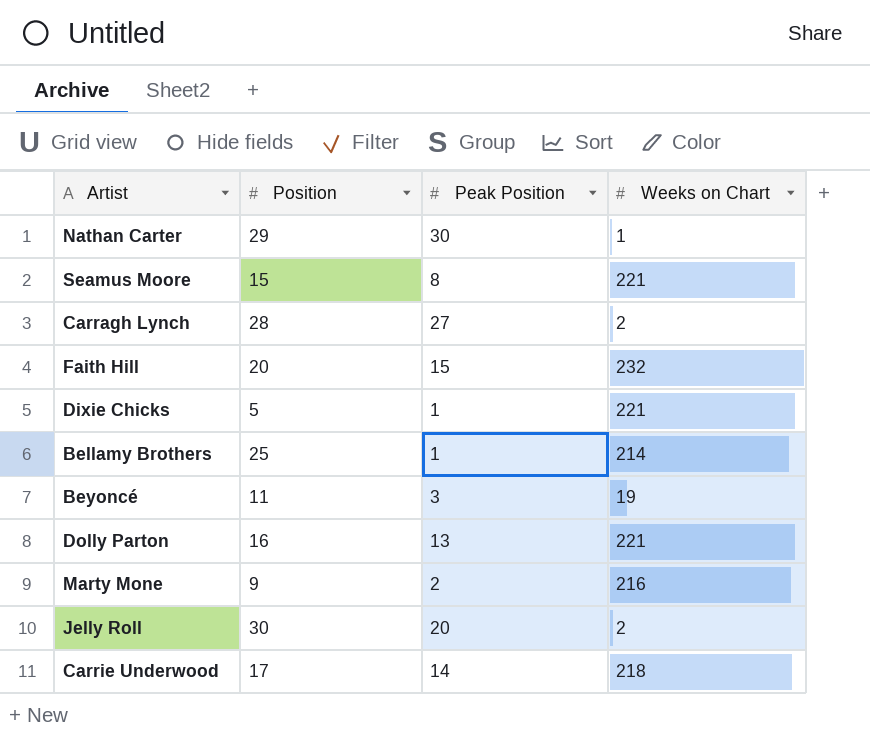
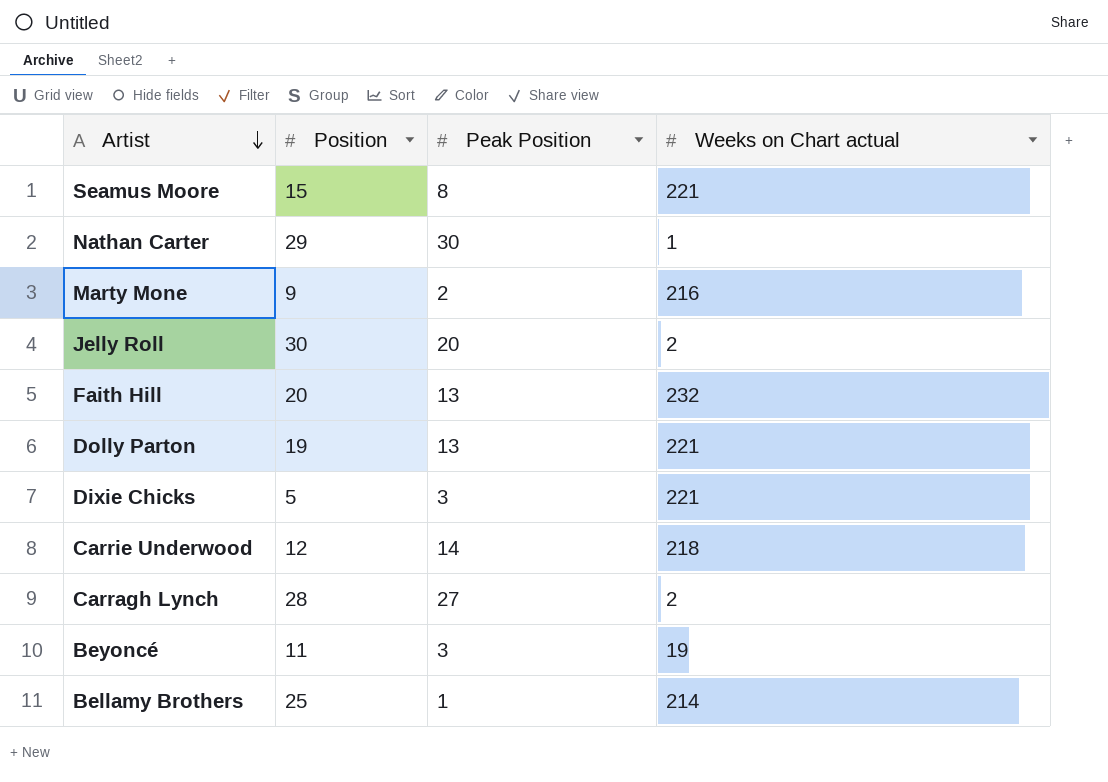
row order: none -> Artist descending
column name: Weeks on Chart -> Weeks on Chart actual
Faith Hill | Peak Position: 15 -> 13
Dolly Parton | Position: 16 -> 19
Dixie Chicks | Peak Position: 1 -> 3
Carrie Underwood | Position: 17 -> 12

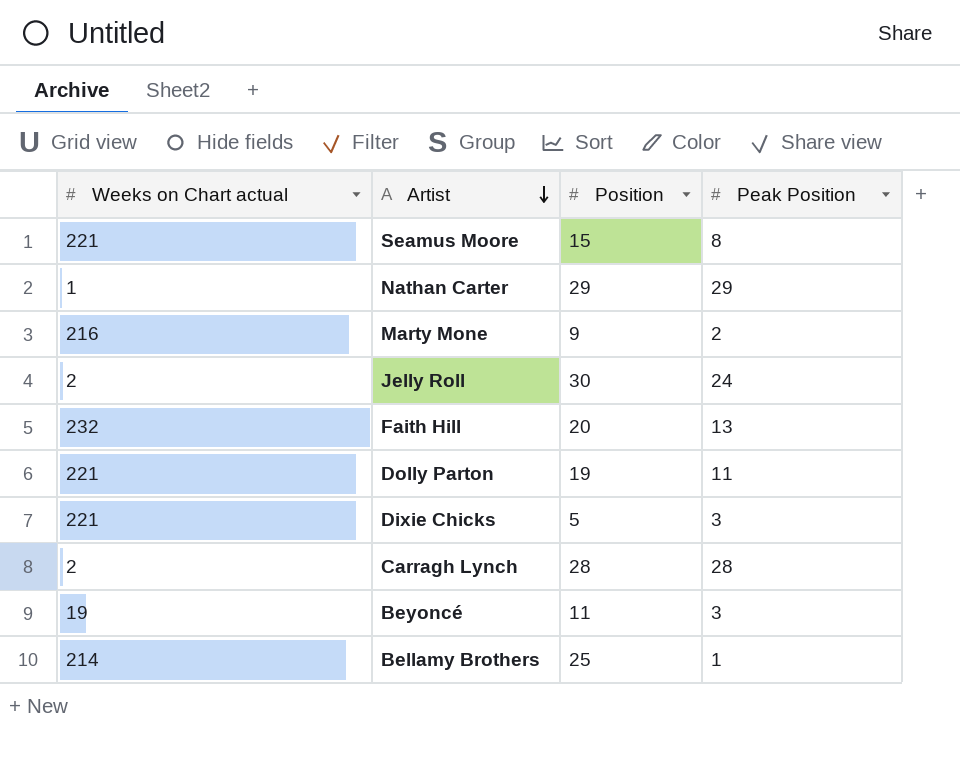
column Weeks on Chart actual | position: 4 -> 1
row Carrie Underwood: 12 | 14 | 218 -> none
Nathan Carter | Peak Position: 30 -> 29
Jelly Roll | Peak Position: 20 -> 24
Dolly Parton | Peak Position: 13 -> 11
Carragh Lynch | Peak Position: 27 -> 28

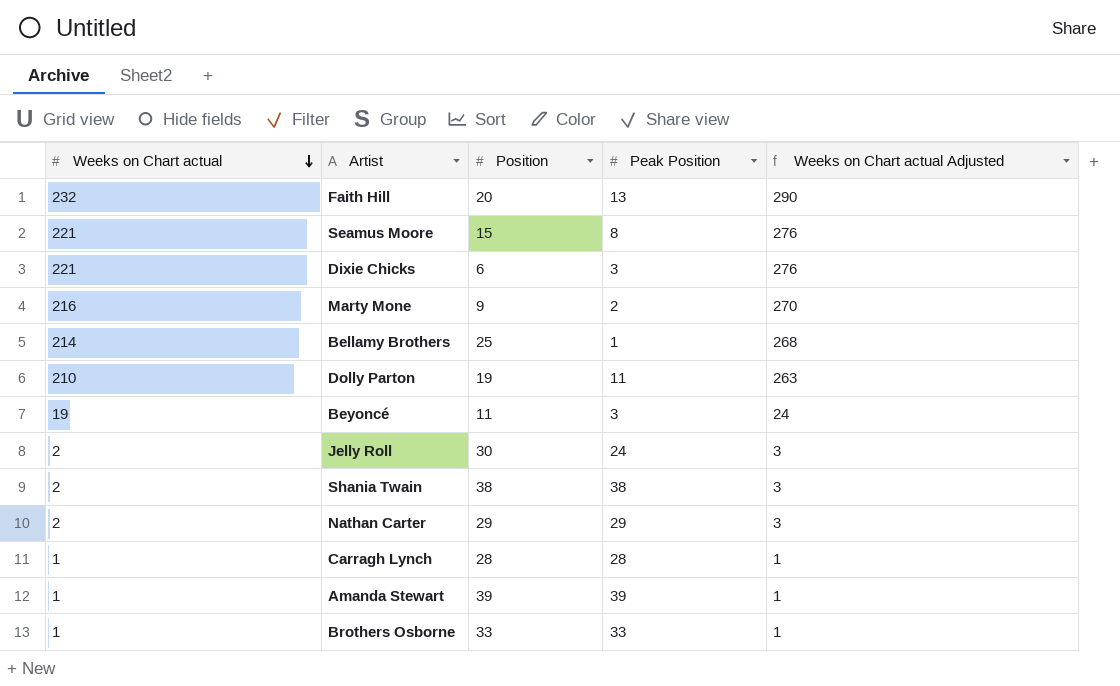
row order: Artist descending -> Weeks on Chart actual descending
column Weeks on Chart actual Adjusted | formula: none -> [Weeks on Chart actual] * 1.25
Dixie Chicks | Position: 5 -> 6
Dolly Parton | Weeks on Chart actual: 221 -> 210
row Shania Twain: none -> 2 | 38 | 38 | 3
Nathan Carter | Weeks on Chart actual: 1 -> 2
Carragh Lynch | Weeks on Chart actual: 2 -> 1
row Amanda Stewart: none -> 1 | 39 | 39 | 1
row Brothers Osborne: none -> 1 | 33 | 33 | 1

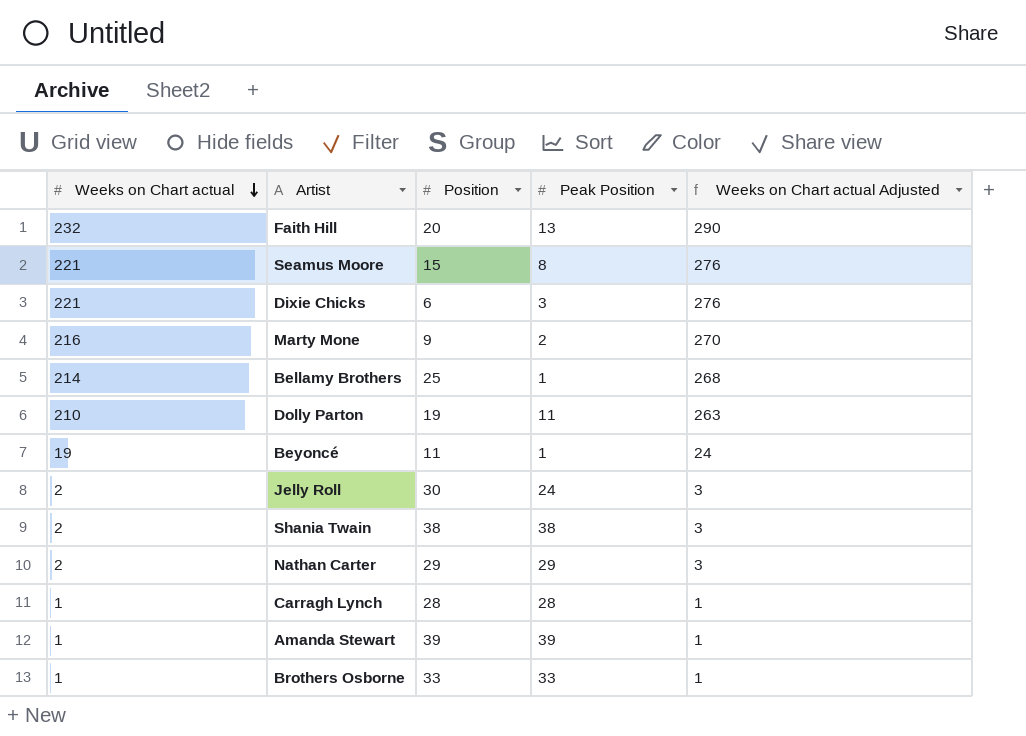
Beyoncé | Peak Position: 3 -> 1

